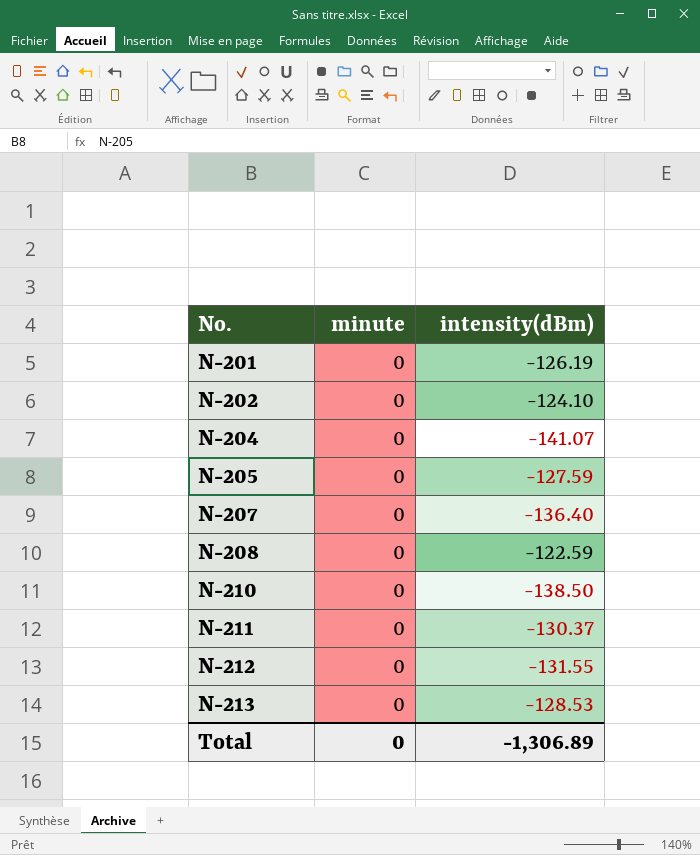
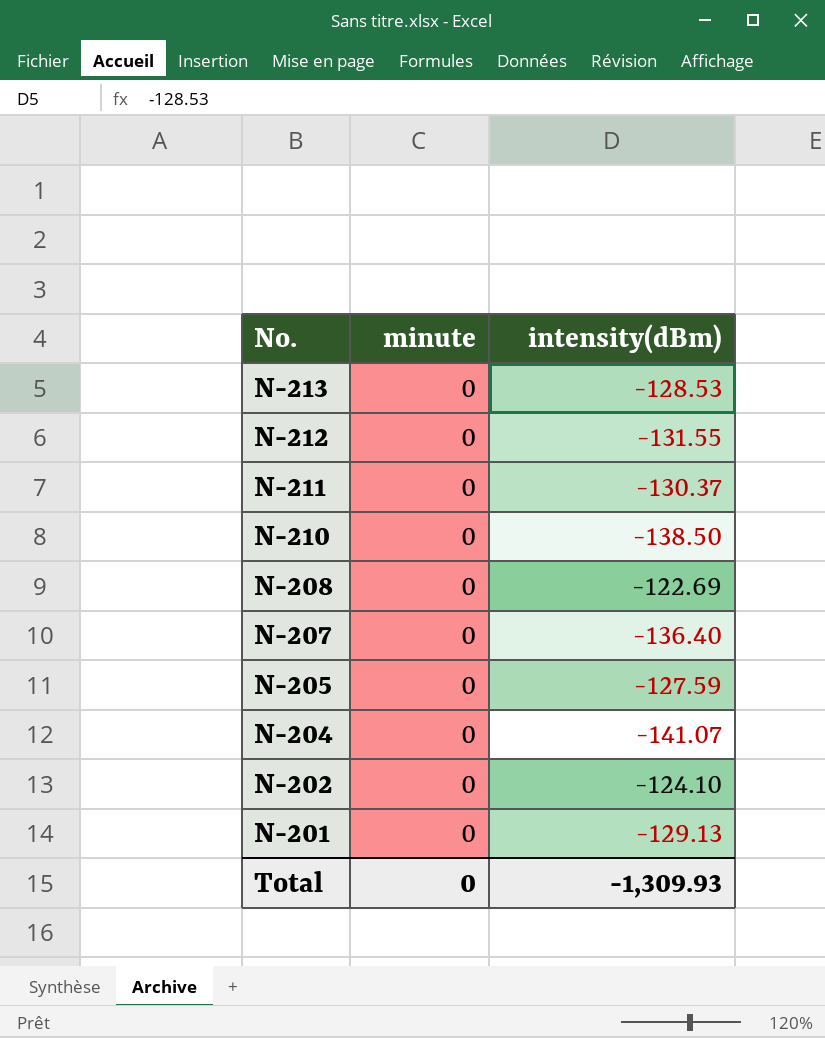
row order: No. ascending -> No. descending
N-208 | intensity(dBm): -122.59 -> -122.69
N-201 | intensity(dBm): -126.19 -> -129.13
Total | intensity(dBm): -1,306.89 -> -1,309.93

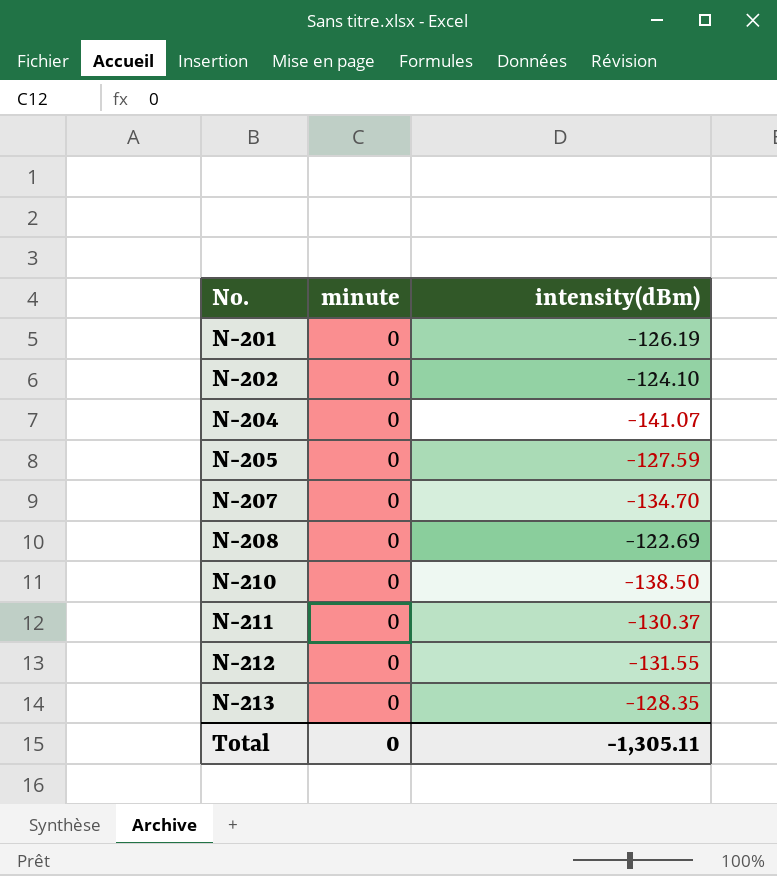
row order: No. descending -> No. ascending
N-201 | intensity(dBm): -129.13 -> -126.19
N-207 | intensity(dBm): -136.40 -> -134.70
N-213 | intensity(dBm): -128.53 -> -128.35
Total | intensity(dBm): -1,309.93 -> -1,305.11

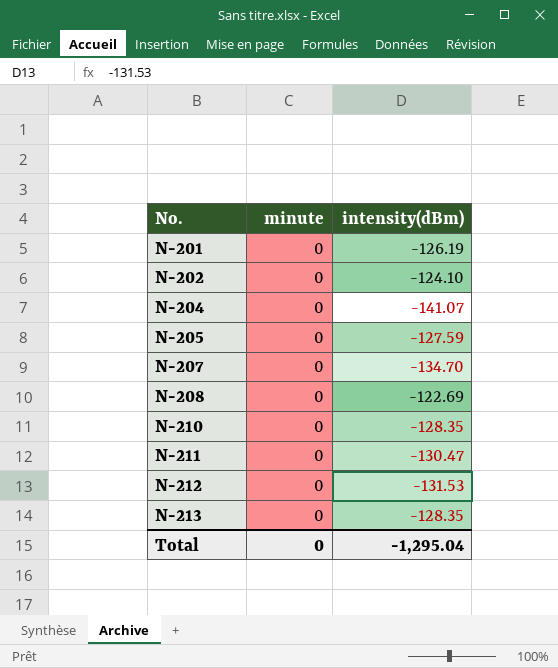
N-210 | intensity(dBm): -138.50 -> -128.35
N-211 | intensity(dBm): -130.37 -> -130.47
N-212 | intensity(dBm): -131.55 -> -131.53
Total | intensity(dBm): -1,305.11 -> -1,295.04

